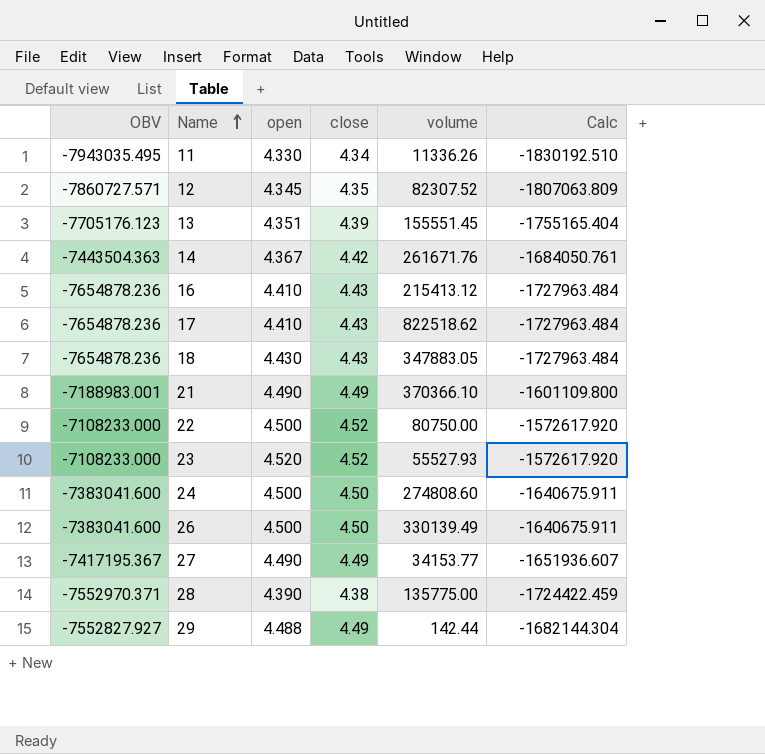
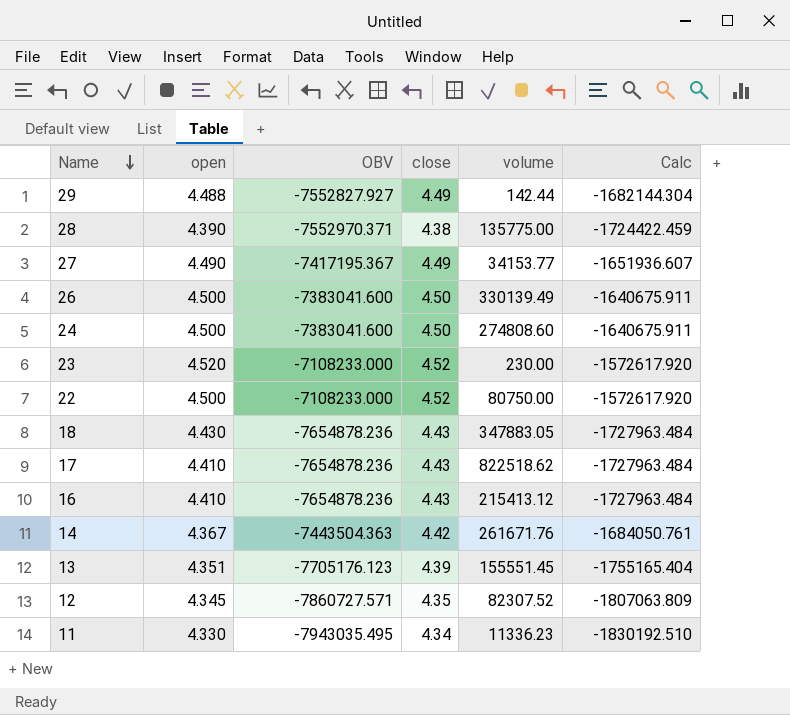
row order: Name ascending -> Name descending
column OBV | position: 1 -> 3
row 21: -7188983.001 | 4.490 | 4.49 | 370366.10 | -1601109.800 -> none
23 | volume: 55527.93 -> 230.00
11 | volume: 11336.26 -> 11336.23

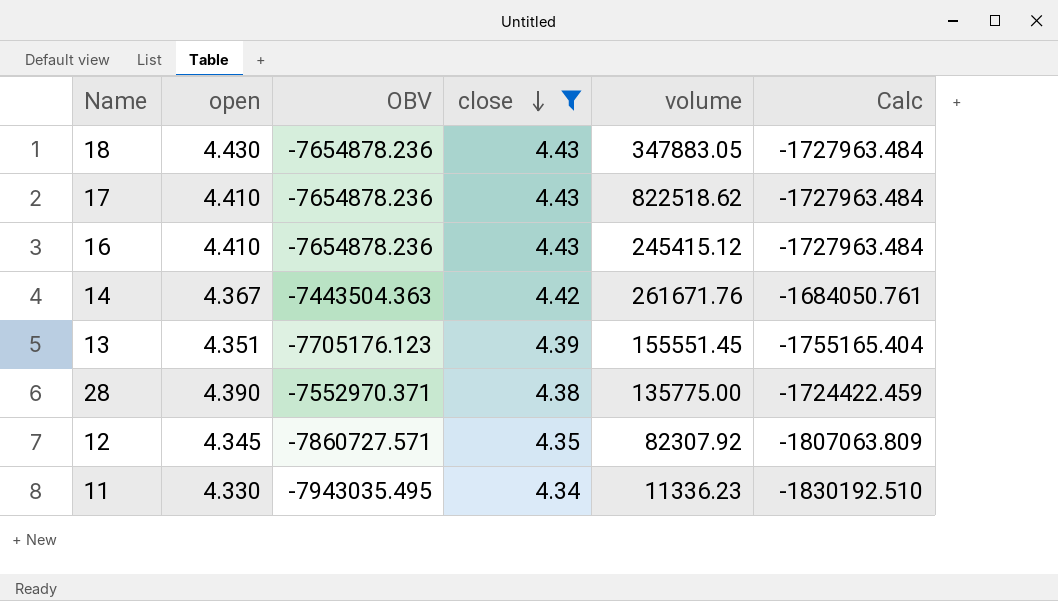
filter: none -> close <= 4.43
row order: Name descending -> close descending
16 | volume: 215413.12 -> 245415.12
12 | volume: 82307.52 -> 82307.92

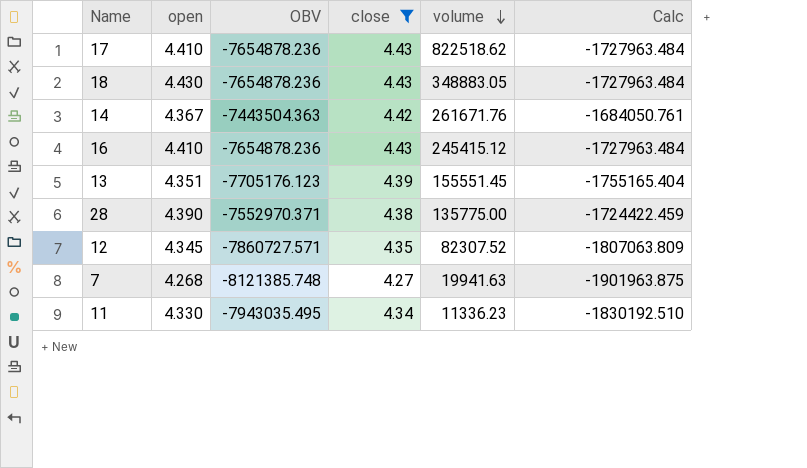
row order: close descending -> volume descending
18 | volume: 347883.05 -> 348883.05
12 | volume: 82307.92 -> 82307.52
row 7: none -> 4.268 | -8121385.748 | 4.27 | 19941.63 | -1901963.875

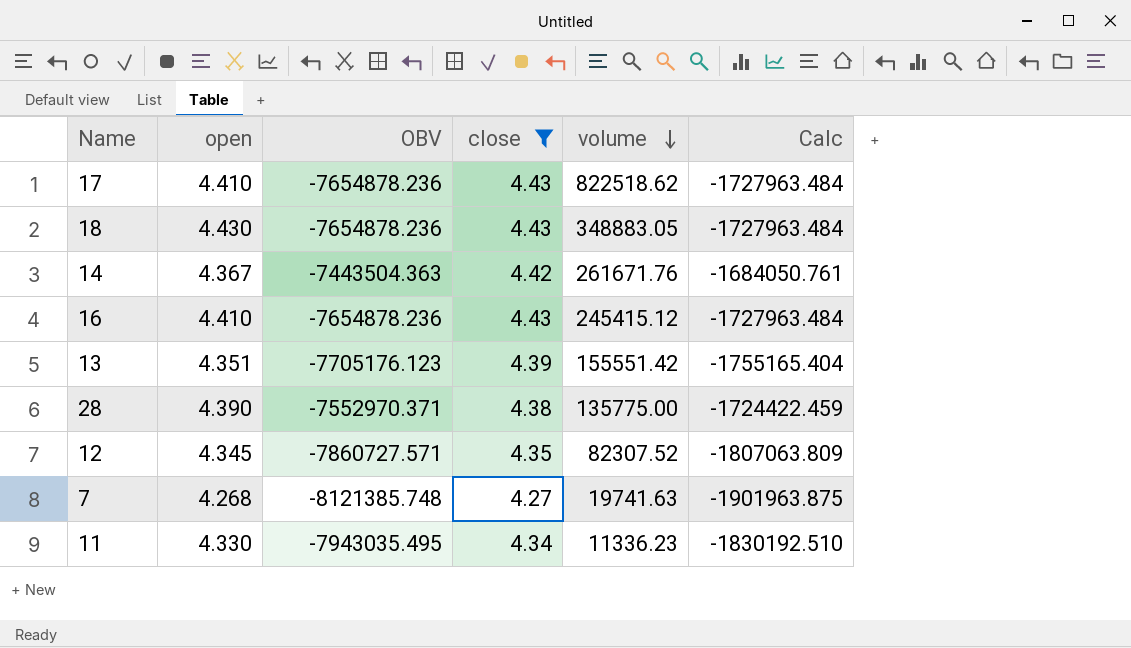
13 | volume: 155551.45 -> 155551.42
7 | volume: 19941.63 -> 19741.63

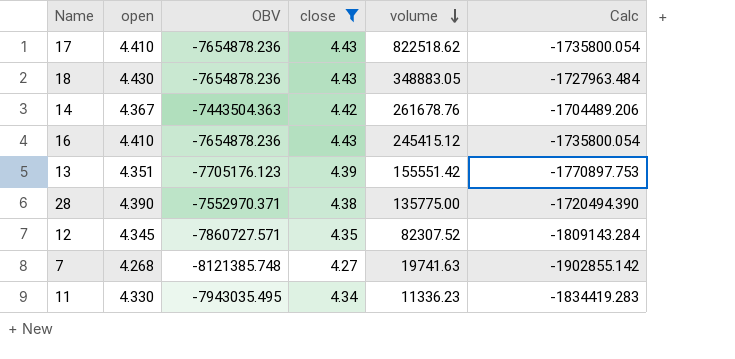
column Calc | formula: [OBV] / [close] -> [OBV] / [open]
14 | volume: 261671.76 -> 261678.76

